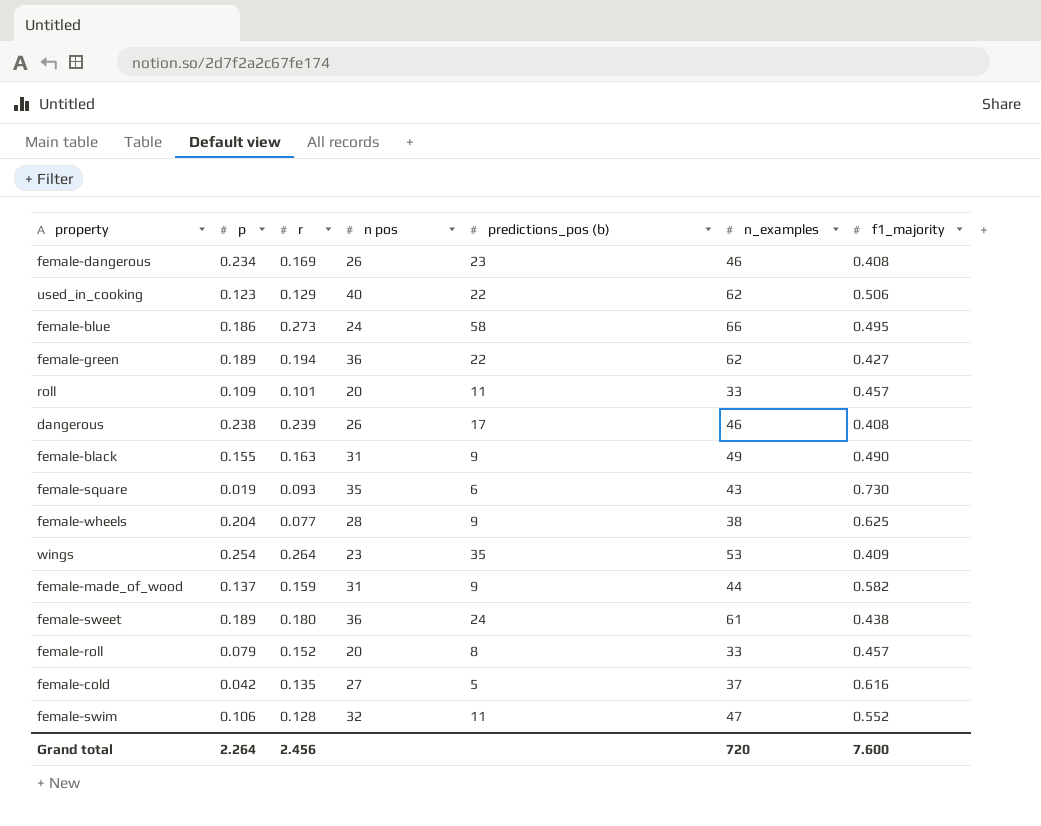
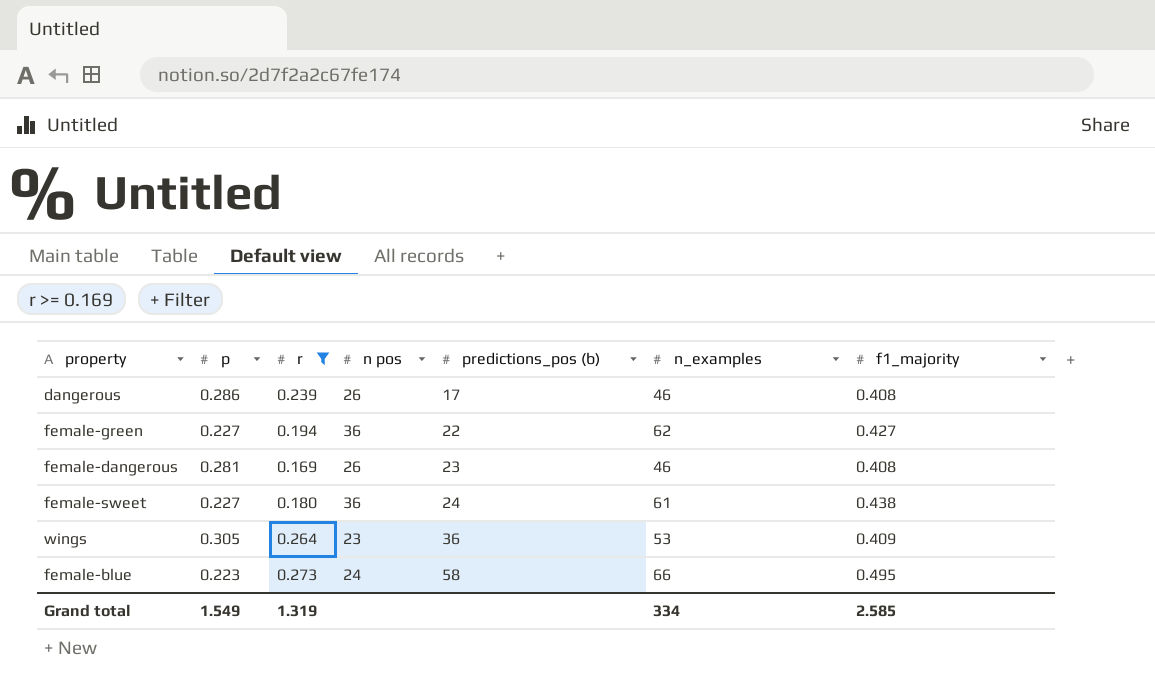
filter: none -> r >= 0.169
row order: none -> predictions_pos (b) ascending
dangerous | p: 0.238 -> 0.286
female-green | p: 0.189 -> 0.227
female-dangerous | p: 0.234 -> 0.281
female-sweet | p: 0.189 -> 0.227
wings | p: 0.254 -> 0.305
wings | predictions_pos (b): 35 -> 36
female-blue | p: 0.186 -> 0.223
Grand total | p: 2.264 -> 1.549
Grand total | r: 2.456 -> 1.319
Grand total | n_examples: 720 -> 334
Grand total | f1_majority: 7.600 -> 2.585

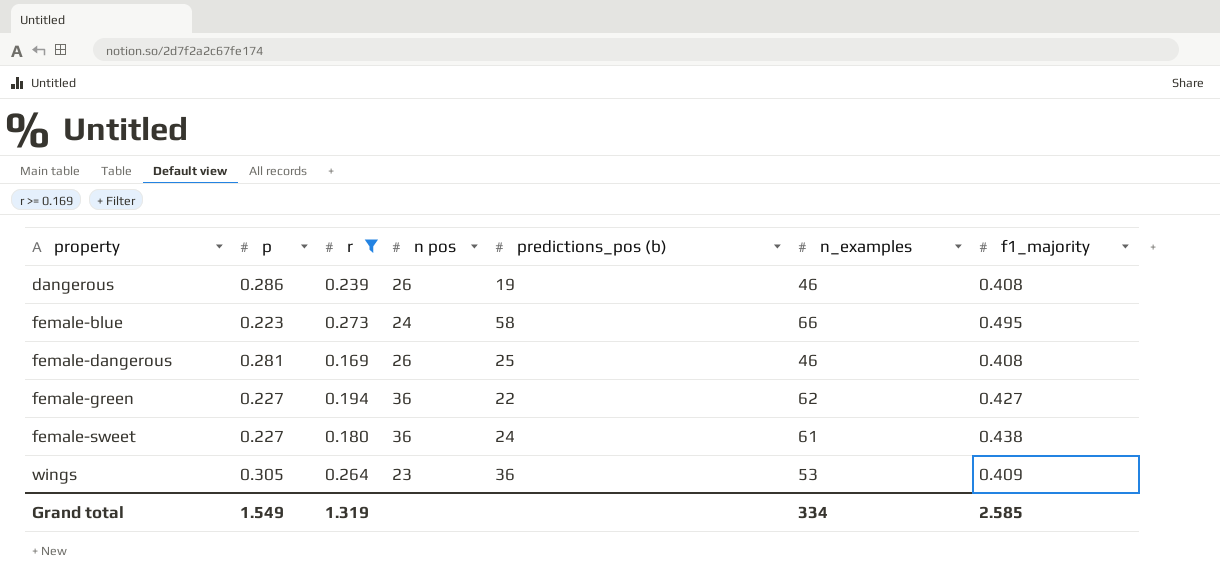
row order: predictions_pos (b) ascending -> property ascending
dangerous | predictions_pos (b): 17 -> 19
female-dangerous | predictions_pos (b): 23 -> 25

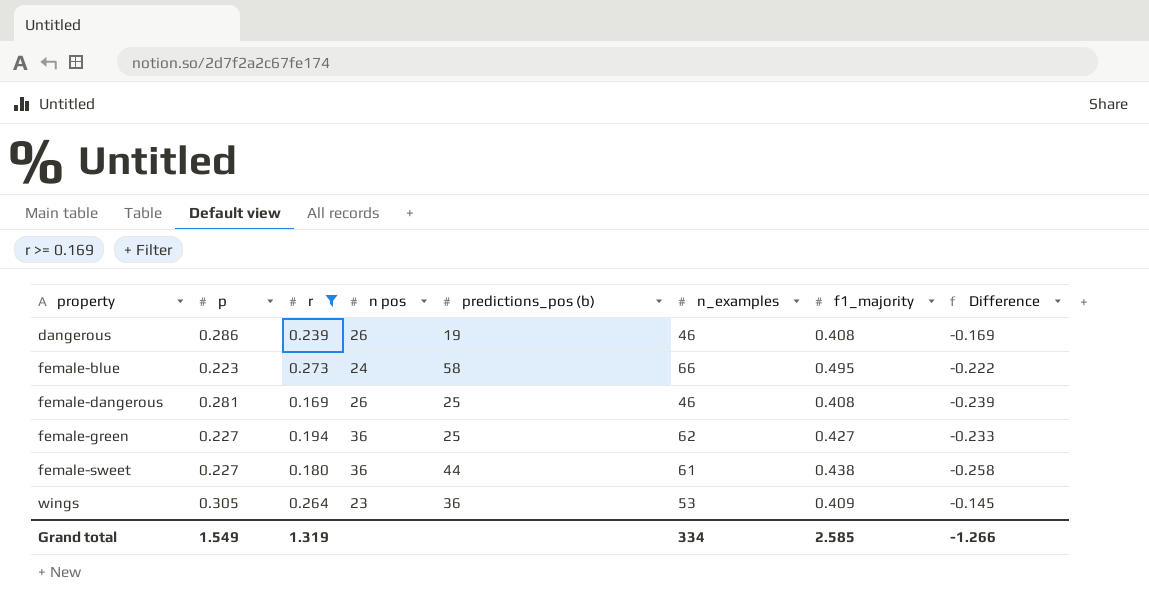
column Difference | formula: none -> [r] - [f1_majority]
female-green | predictions_pos (b): 22 -> 25
female-sweet | predictions_pos (b): 24 -> 44

